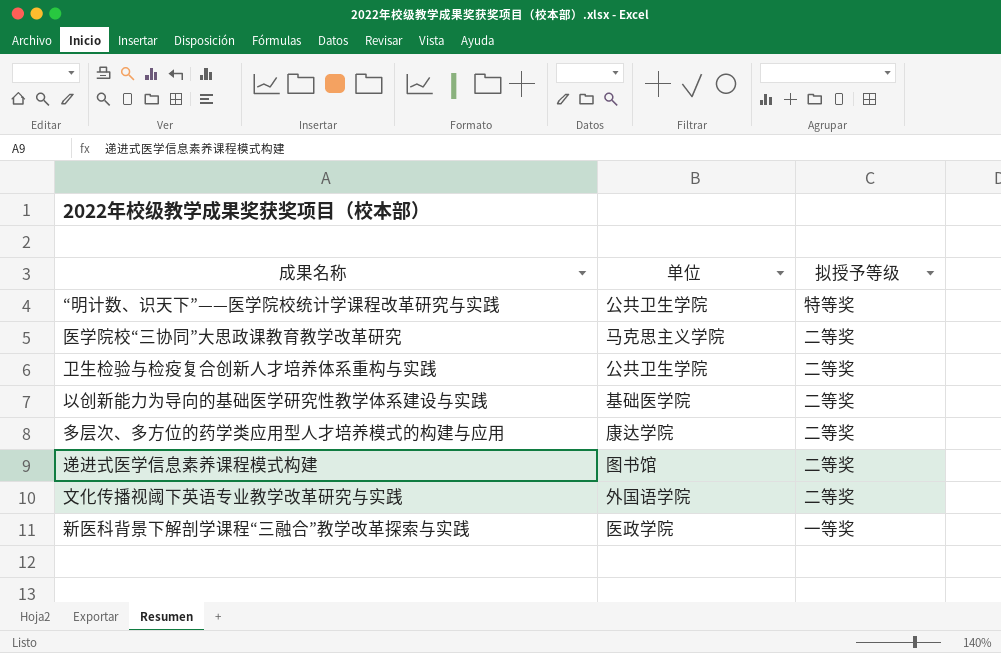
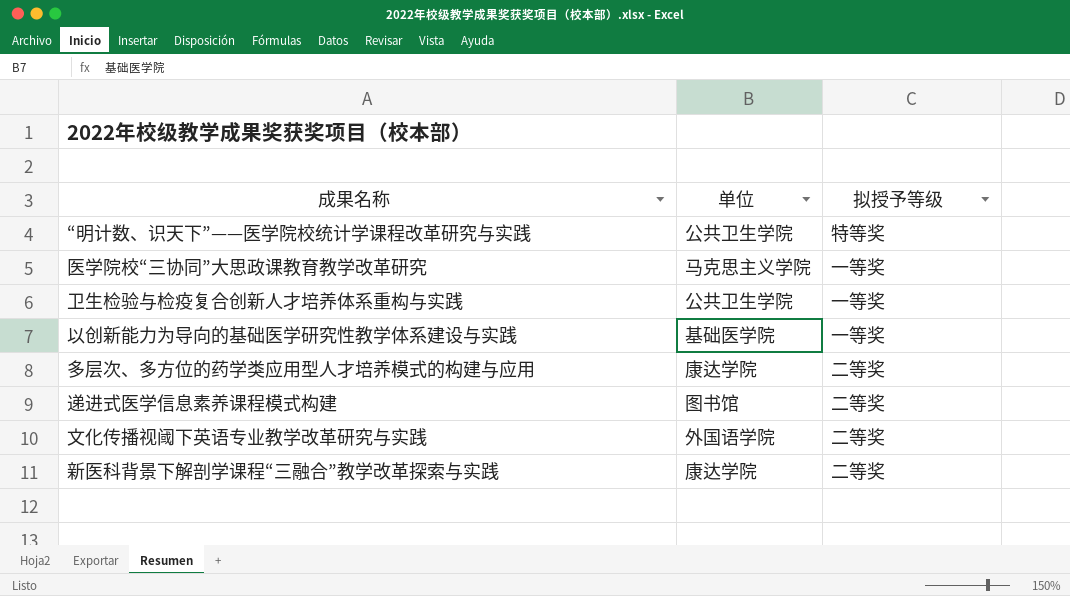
医学院校“三协同”大思政课教育教学改革研究 | 拟授予等级: 二等奖 -> 一等奖
卫生检验与检疫复合创新人才培养体系重构与实践 | 拟授予等级: 二等奖 -> 一等奖
以创新能力为导向的基础医学研究性教学体系建设与实践 | 拟授予等级: 二等奖 -> 一等奖
新医科背景下解剖学课程“三融合”教学改革探索与实践 | 单位: 医政学院 -> 康达学院
新医科背景下解剖学课程“三融合”教学改革探索与实践 | 拟授予等级: 一等奖 -> 二等奖

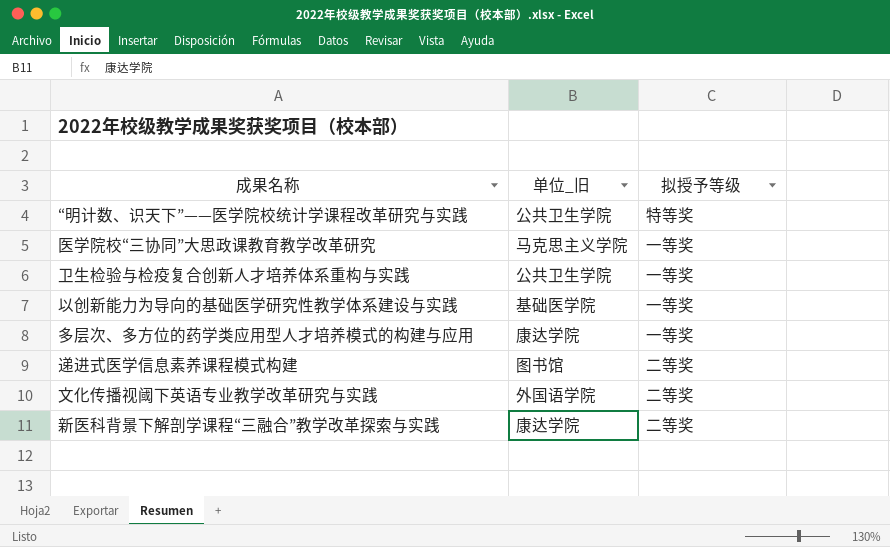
column name: 单位 -> 单位_旧
多层次、多方位的药学类应用型人才培养模式的构建与应用 | 拟授予等级: 二等奖 -> 一等奖

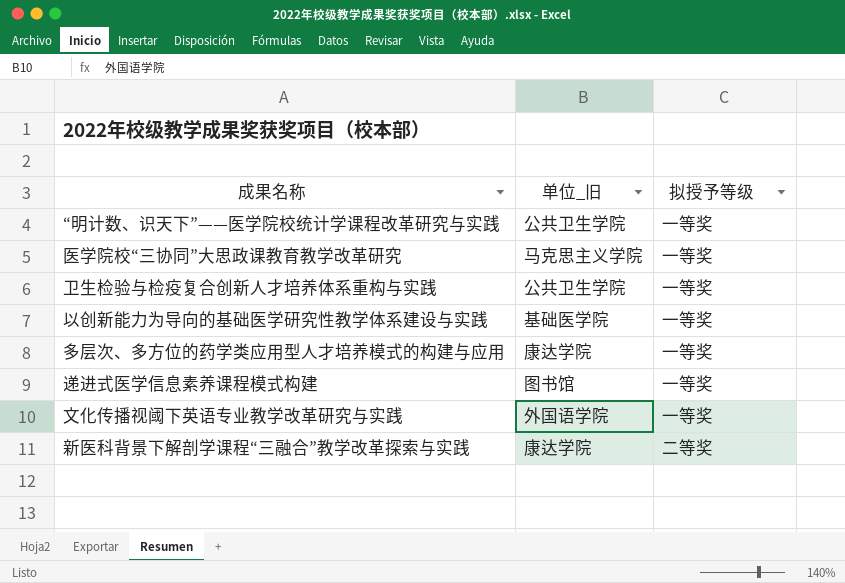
“明计数、识天下”——医学院校统计学课程改革研究与实践 | 拟授予等级: 特等奖 -> 一等奖
递进式医学信息素养课程模式构建 | 拟授予等级: 二等奖 -> 一等奖
文化传播视阈下英语专业教学改革研究与实践 | 拟授予等级: 二等奖 -> 一等奖

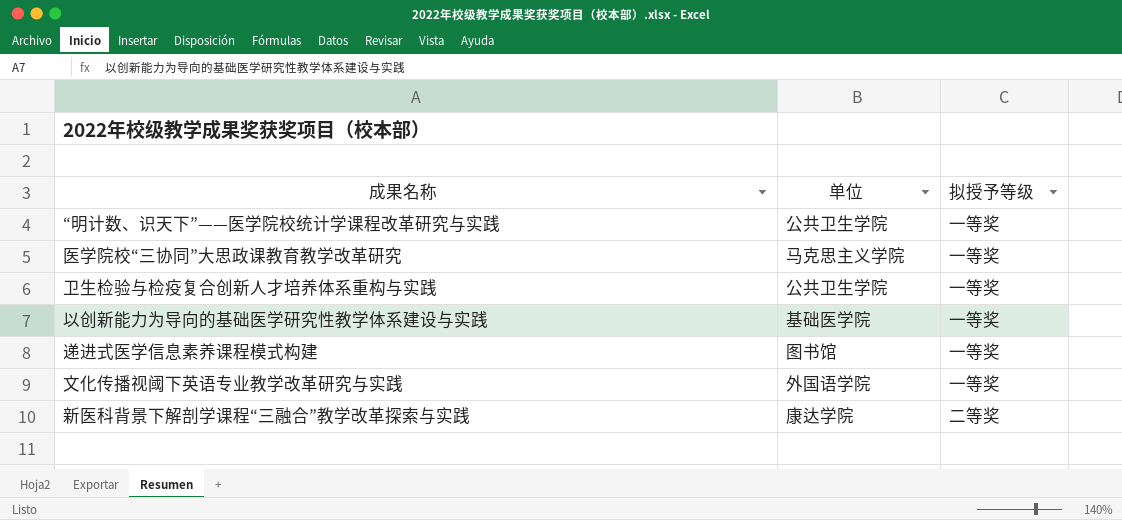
column name: 单位_旧 -> 单位
row 多层次、多方位的药学类应用型人才培养模式的构建与应用: 康达学院 | 一等奖 -> none

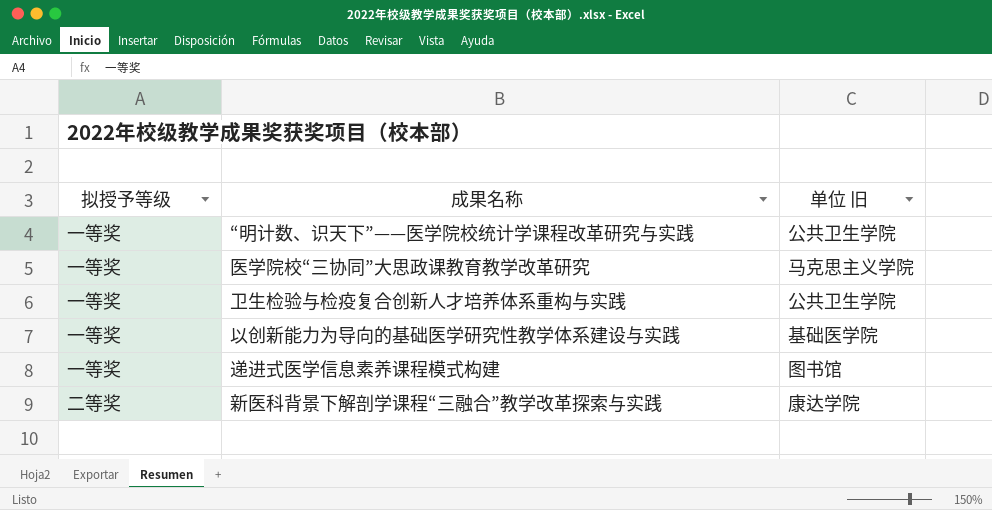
column 拟授予等级 | position: 3 -> 1
column name: 单位 -> 单位 旧
row 文化传播视阈下英语专业教学改革研究与实践: 外国语学院 | 一等奖 -> none

